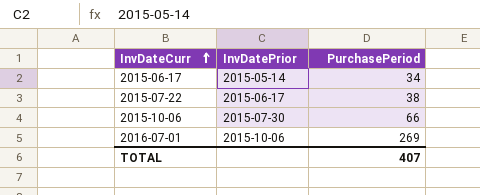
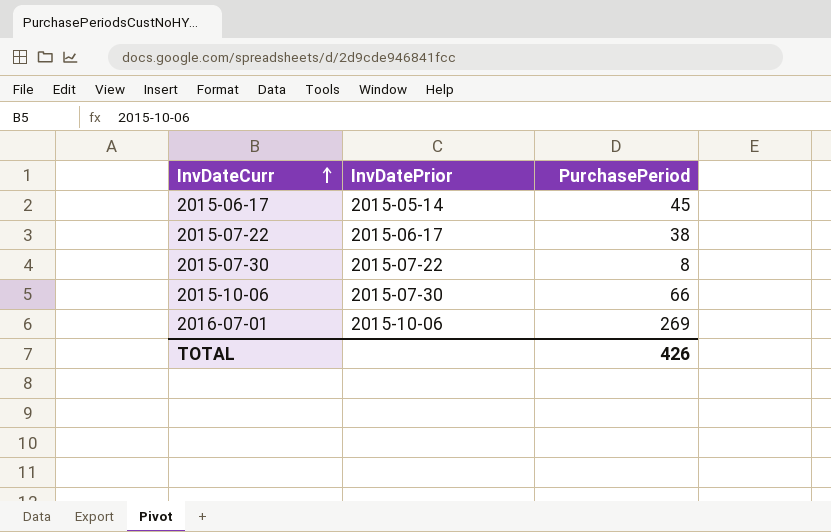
2015-06-17 | PurchasePeriod: 34 -> 45
row 2015-07-30: none -> 2015-07-22 | 8
TOTAL | PurchasePeriod: 407 -> 426

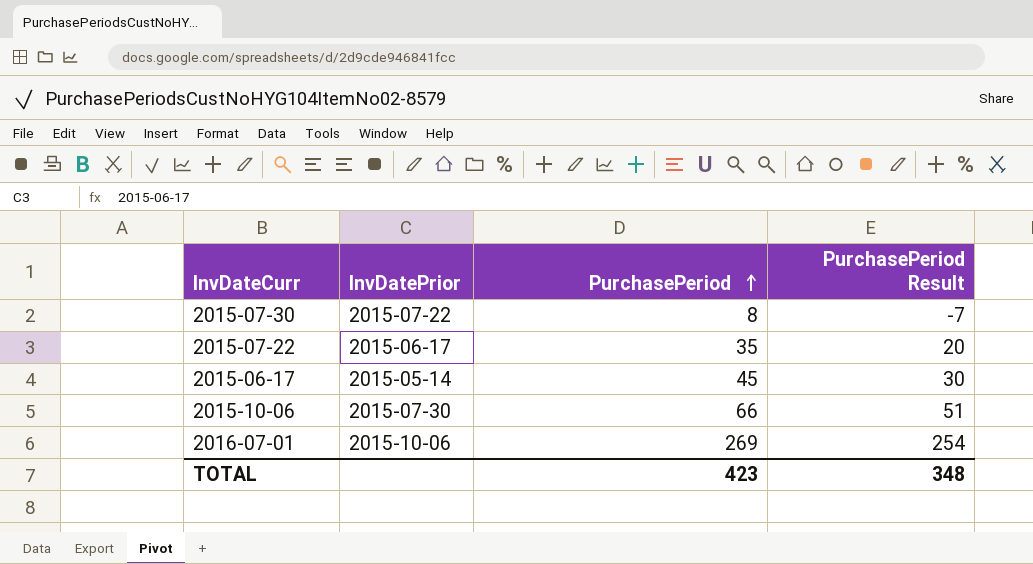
row order: InvDateCurr ascending -> PurchasePeriod ascending
column PurchasePeriod Result | formula: none -> [PurchasePeriod] - 15
2015-07-22 | PurchasePeriod: 38 -> 35
TOTAL | PurchasePeriod: 426 -> 423

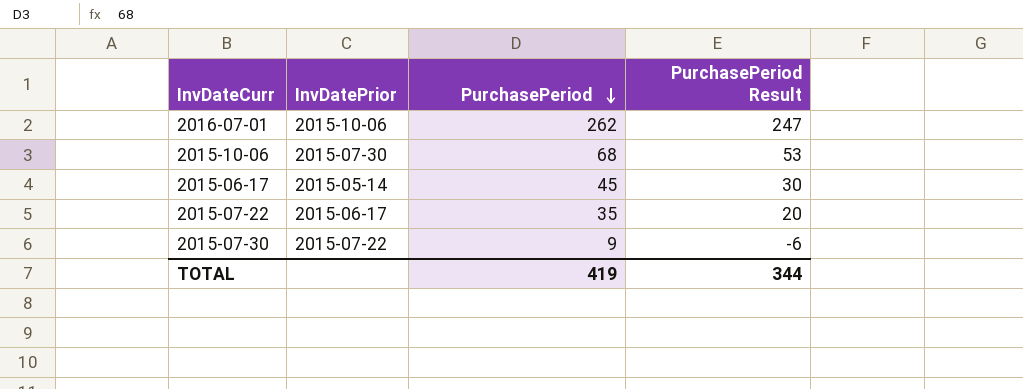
row order: PurchasePeriod ascending -> PurchasePeriod descending
2016-07-01 | PurchasePeriod: 269 -> 262
2016-07-01 | PurchasePeriod Result: 254 -> 247
2015-10-06 | PurchasePeriod: 66 -> 68
2015-10-06 | PurchasePeriod Result: 51 -> 53
2015-07-30 | PurchasePeriod: 8 -> 9
2015-07-30 | PurchasePeriod Result: -7 -> -6
TOTAL | PurchasePeriod: 423 -> 419
TOTAL | PurchasePeriod Result: 348 -> 344

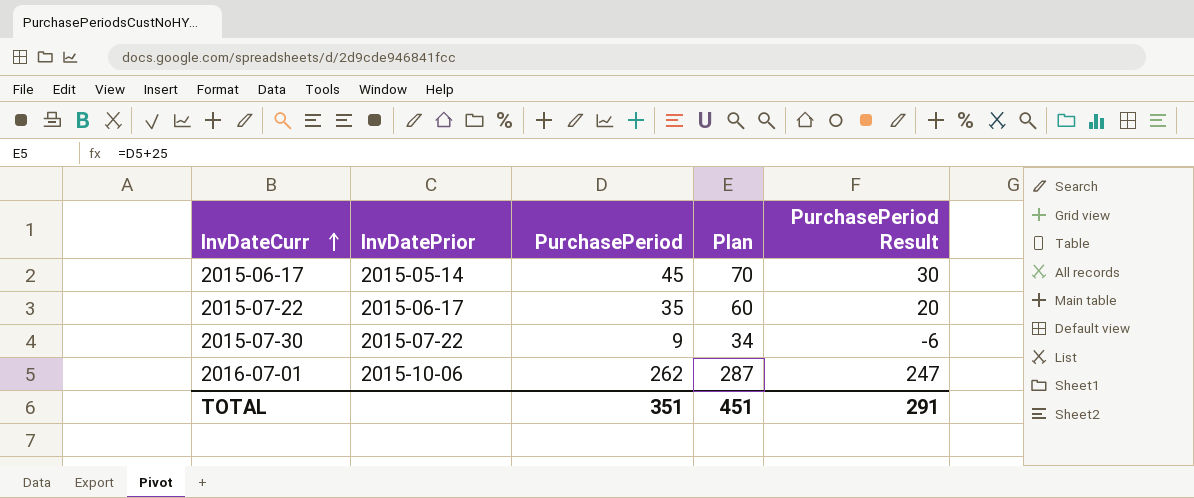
row order: PurchasePeriod descending -> InvDateCurr ascending
column Plan | formula: none -> [PurchasePeriod] + 25
row 2015-10-06: 2015-07-30 | 68 | 53 -> none
TOTAL | PurchasePeriod: 419 -> 351
TOTAL | PurchasePeriod Result: 344 -> 291

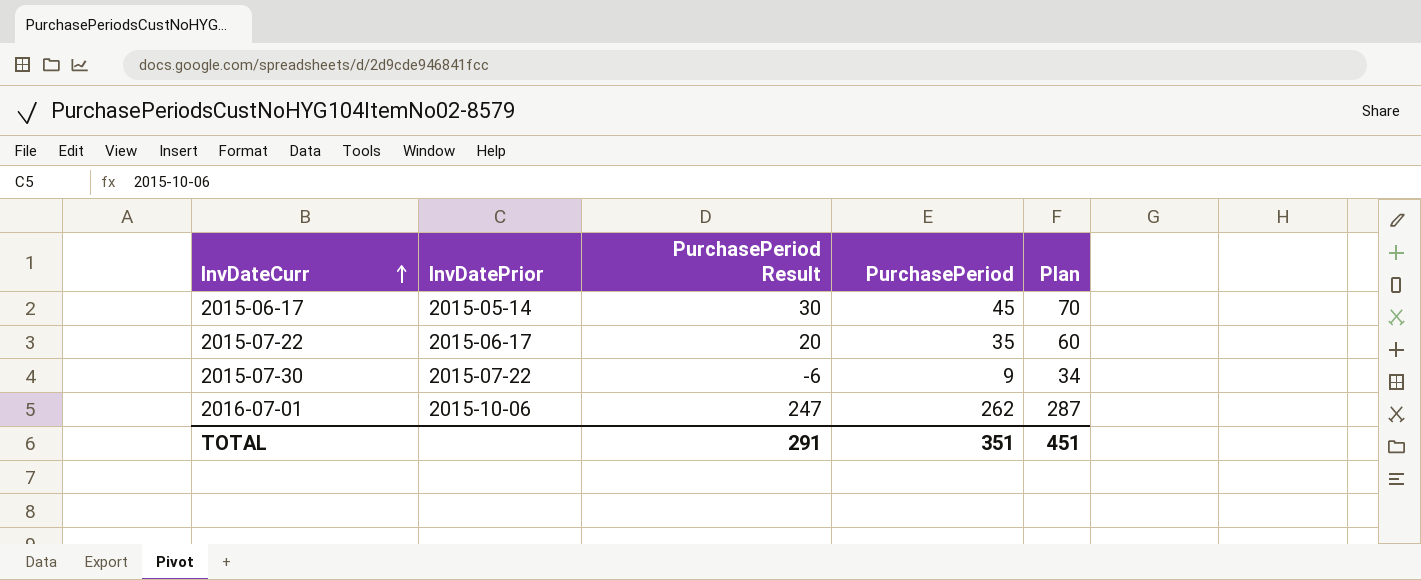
column PurchasePeriod Result | position: 5 -> 3

